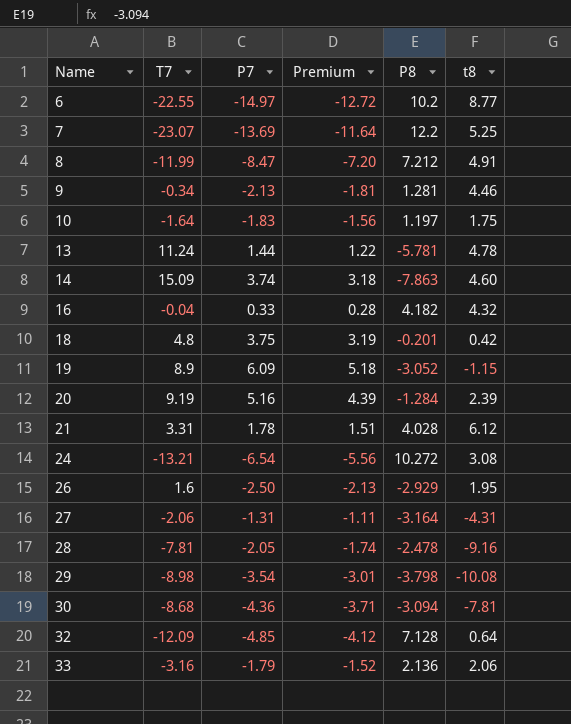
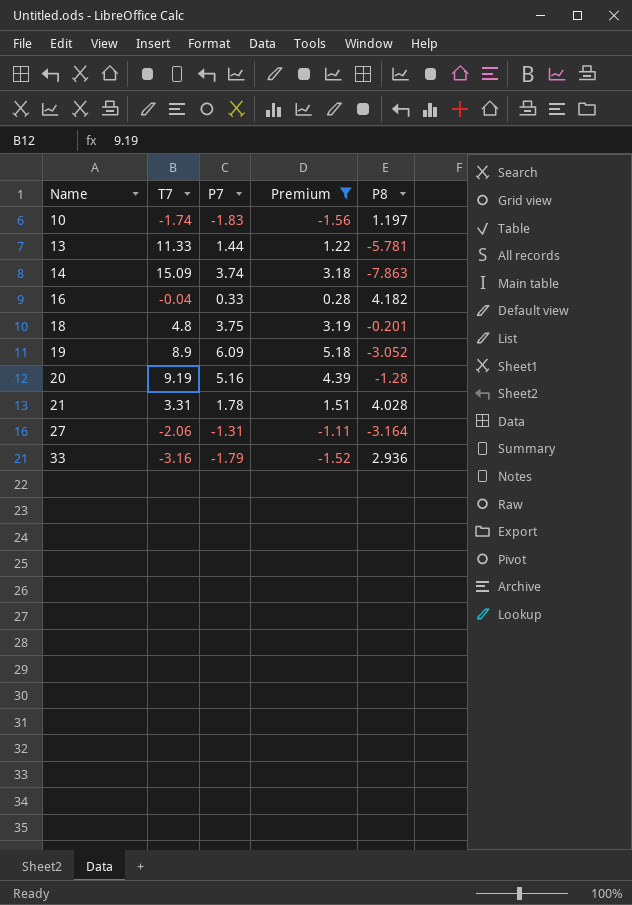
filter: none -> Premium >= -1.56
column t8 | position: 6 -> none
10 | T7: -1.64 -> -1.74
13 | T7: 11.24 -> 11.33
20 | P8: -1.284 -> -1.28
33 | P8: 2.136 -> 2.936

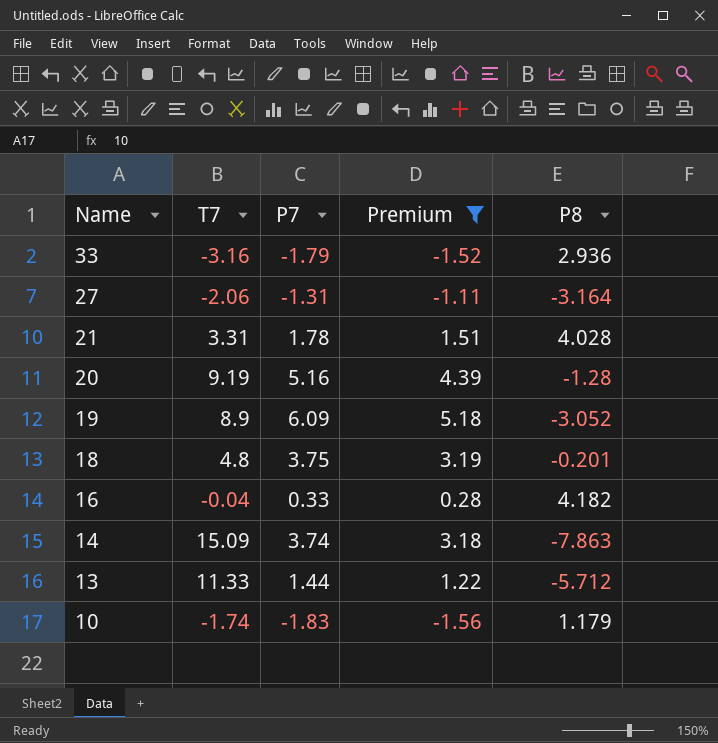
row order: Name ascending -> Name descending
13 | P8: -5.781 -> -5.712
10 | P8: 1.197 -> 1.179

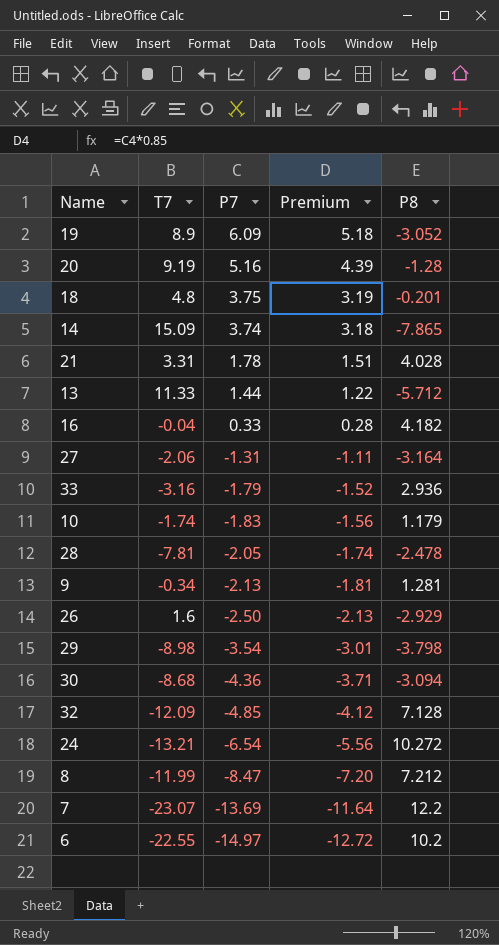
filter: Premium >= -1.56 -> none
row order: Name descending -> P7 descending
14 | P8: -7.863 -> -7.865

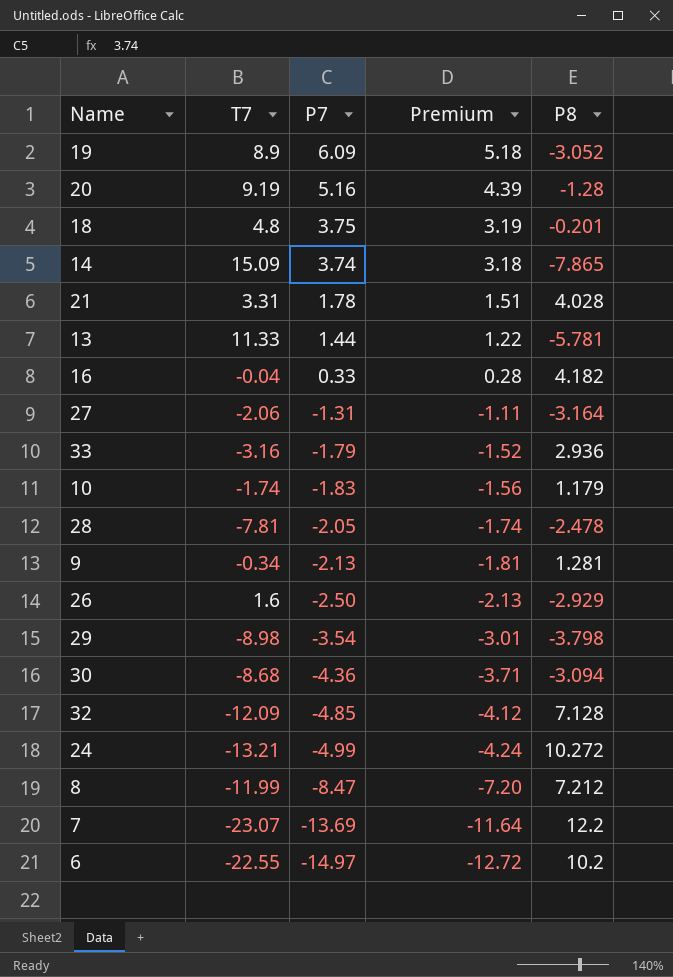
13 | P8: -5.712 -> -5.781
24 | P7: -6.54 -> -4.99
24 | Premium: -5.56 -> -4.24

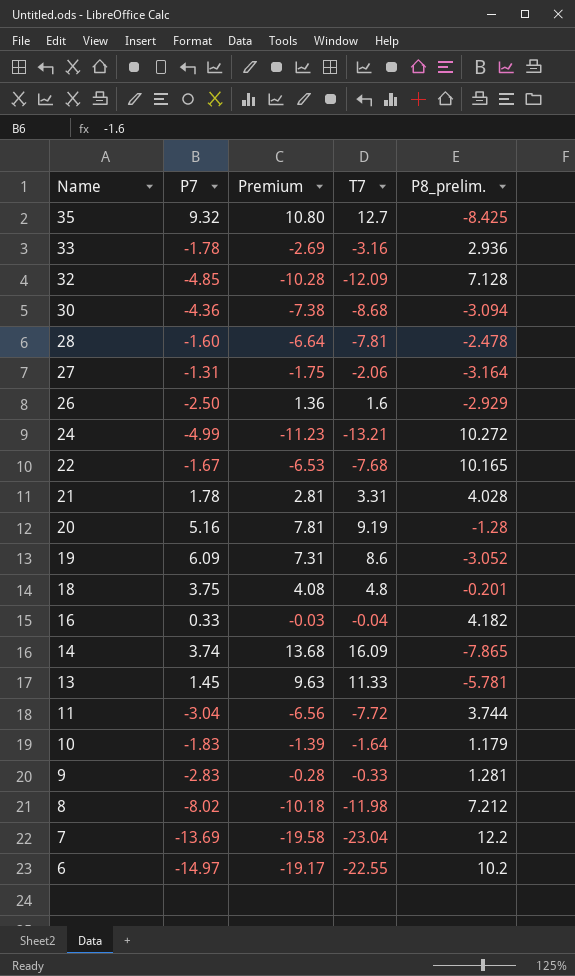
row order: P7 descending -> Name descending
column Premium | formula: [P7] * 0.85 -> [T7] * 0.85
column T7 | position: 2 -> 4
column name: P8 -> P8_prelim.
row 29: -8.98 | -3.54 | -3.01 | -3.798 -> none
row 35: none -> 9.32 | 10.80 | 12.7 | -8.425
33 | P7: -1.79 -> -1.78
28 | P7: -2.05 -> -1.60
row 22: none -> -1.67 | -6.53 | -7.68 | 10.165
19 | T7: 8.9 -> 8.6
14 | T7: 15.09 -> 16.09
13 | P7: 1.44 -> 1.45
row 11: none -> -3.04 | -6.56 | -7.72 | 3.744
10 | T7: -1.74 -> -1.64
9 | P7: -2.13 -> -2.83
9 | T7: -0.34 -> -0.33
8 | P7: -8.47 -> -8.02
8 | T7: -11.99 -> -11.98
7 | T7: -23.07 -> -23.04

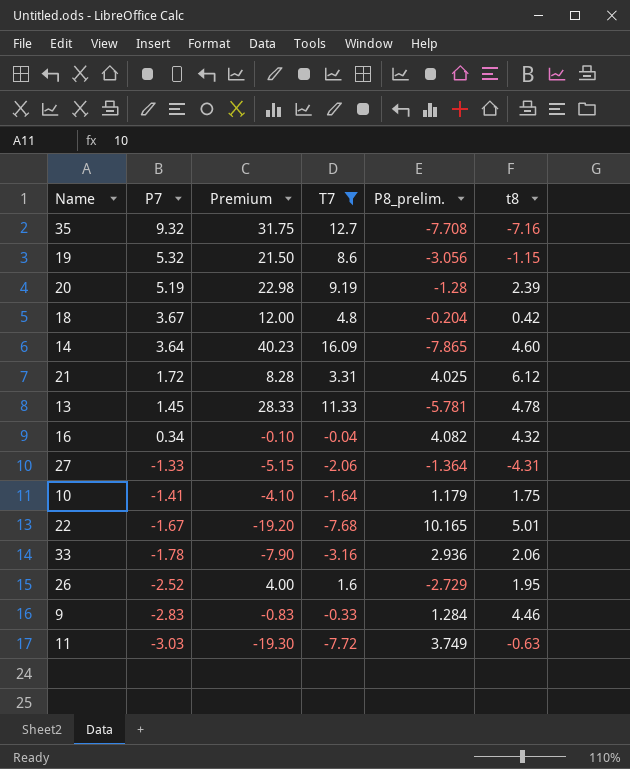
filter: none -> T7 >= -7.72
row order: Name descending -> P7 descending
column Premium | formula: [T7] * 0.85 -> [T7] * 2.5
column t8 | position: none -> 6
35 | P8_prelim.: -8.425 -> -7.708
19 | P7: 6.09 -> 5.32
19 | P8_prelim.: -3.052 -> -3.056
20 | P7: 5.16 -> 5.19
18 | P7: 3.75 -> 3.67
18 | P8_prelim.: -0.201 -> -0.204
14 | P7: 3.74 -> 3.64
21 | P7: 1.78 -> 1.72
21 | P8_prelim.: 4.028 -> 4.025
16 | P7: 0.33 -> 0.34
16 | P8_prelim.: 4.182 -> 4.082
27 | P7: -1.31 -> -1.33
27 | P8_prelim.: -3.164 -> -1.364
10 | P7: -1.83 -> -1.41
26 | P7: -2.50 -> -2.52
26 | P8_prelim.: -2.929 -> -2.729
9 | P8_prelim.: 1.281 -> 1.284
11 | P7: -3.04 -> -3.03
11 | P8_prelim.: 3.744 -> 3.749

